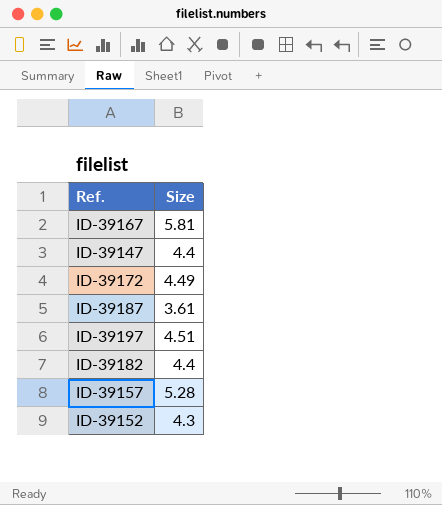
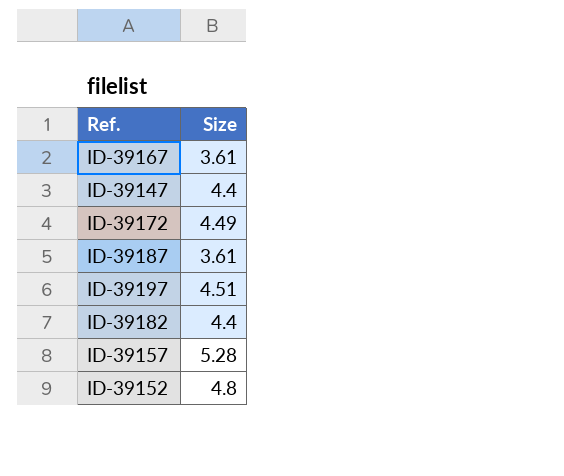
ID-39167 | Size: 5.81 -> 3.61
ID-39152 | Size: 4.3 -> 4.8

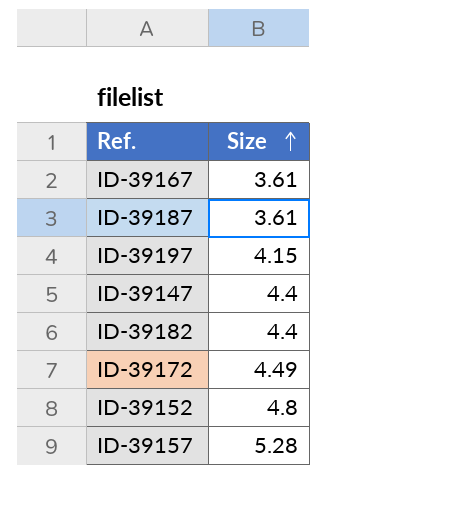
row order: none -> Size ascending
ID-39197 | Size: 4.51 -> 4.15

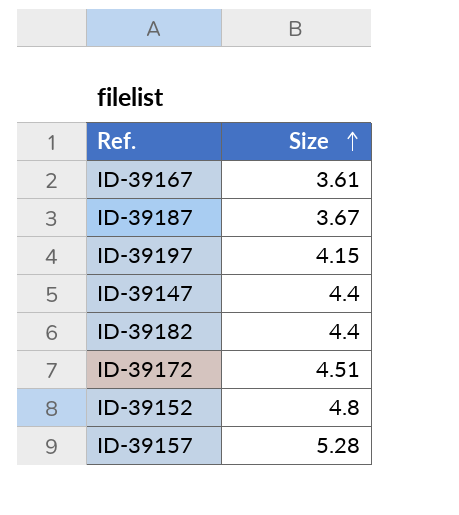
ID-39187 | Size: 3.61 -> 3.67
ID-39172 | Size: 4.49 -> 4.51

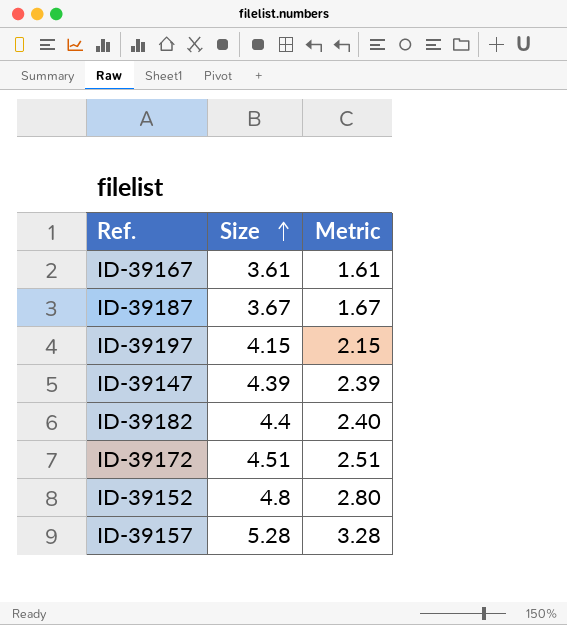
column Metric | formula: none -> [Size] - 2
ID-39147 | Size: 4.4 -> 4.39

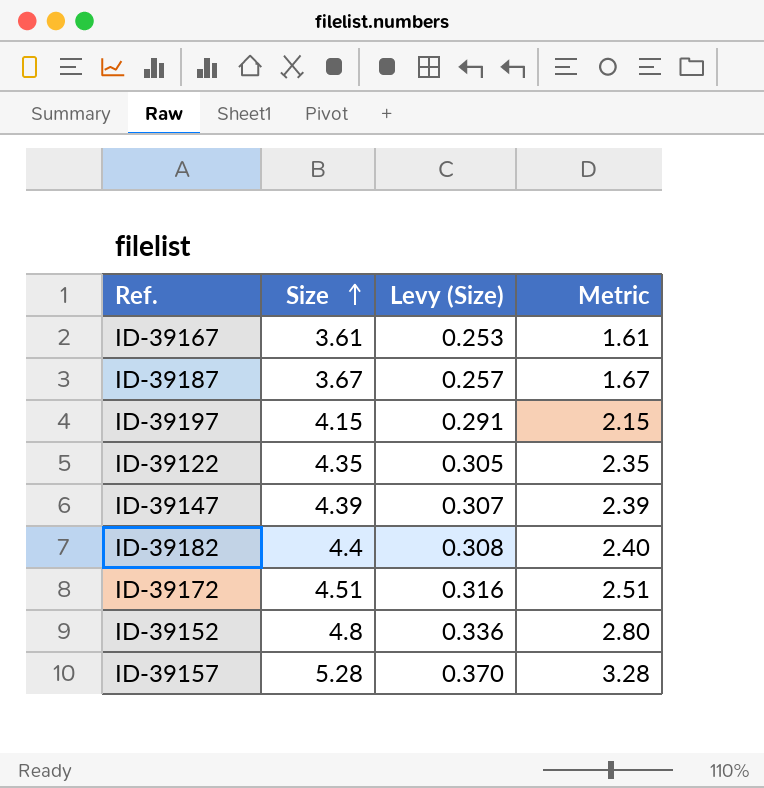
column Levy (Size) | formula: none -> [Size] * 0.07
row ID-39122: none -> 4.35 | 0.305 | 2.35

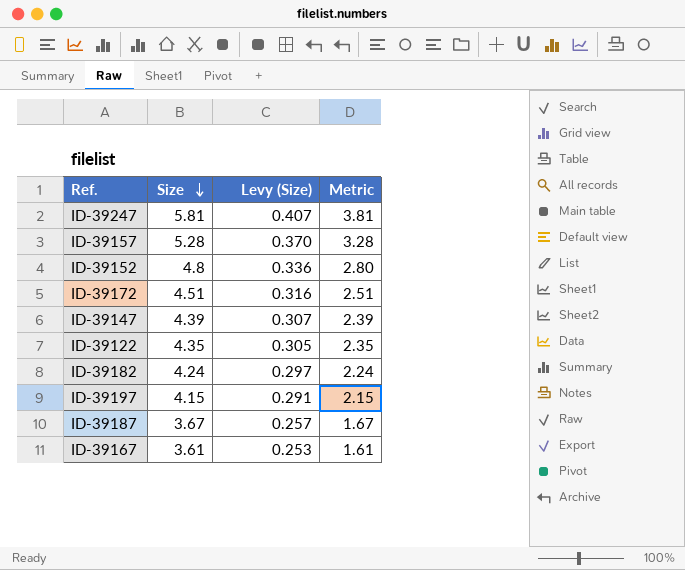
row order: Size ascending -> Size descending
row ID-39247: none -> 5.81 | 0.407 | 3.81
ID-39182 | Size: 4.4 -> 4.24
ID-39182 | Levy (Size): 0.308 -> 0.297
ID-39182 | Metric: 2.40 -> 2.24

